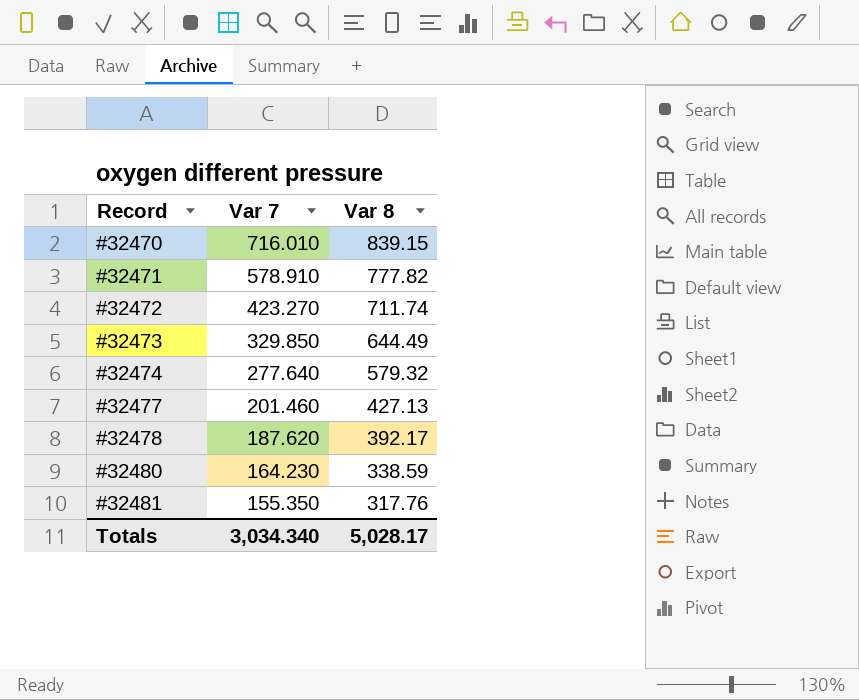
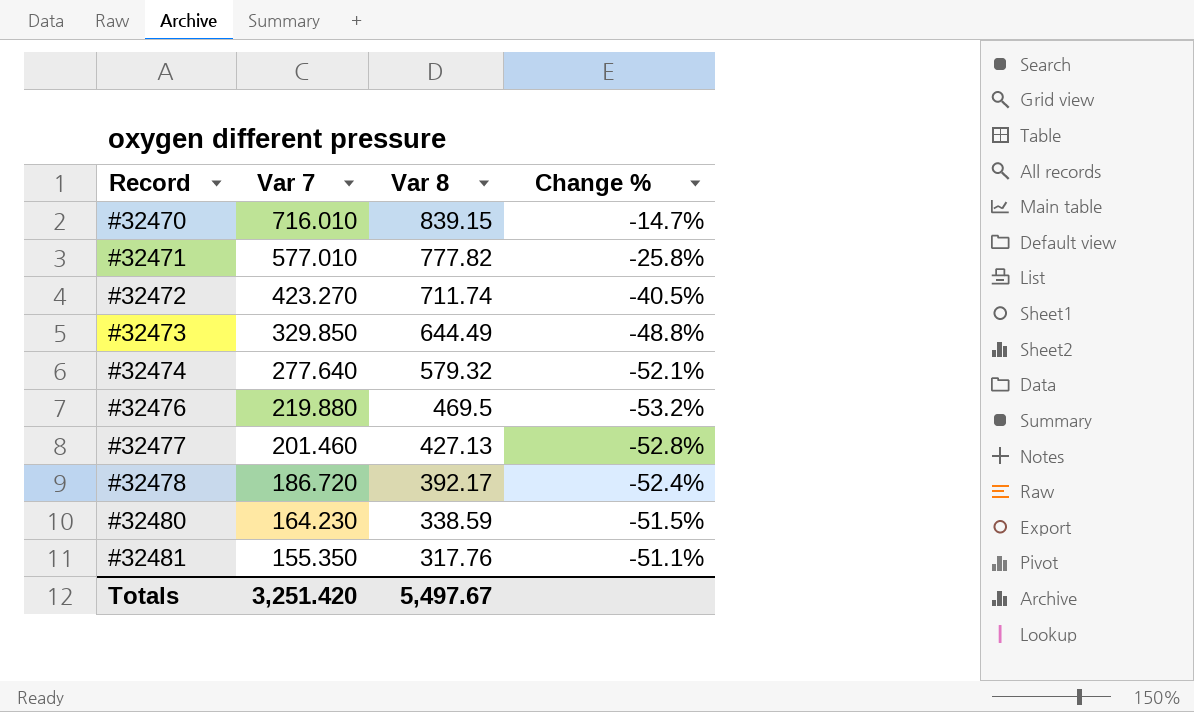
column Change % | formula: none -> ([Var 7] - [Var 8]) / [Var 8]
#32471 | Var 7: 578.910 -> 577.010
row #32476: none -> 219.880 | 469.5 | -53.2%
#32478 | Var 7: 187.620 -> 186.720
Totals | Var 7: 3,034.340 -> 3,251.420
Totals | Var 8: 5,028.17 -> 5,497.67

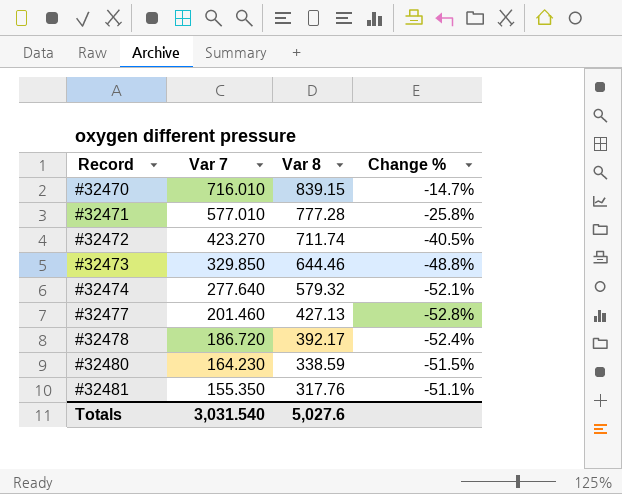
row #32476: 219.880 | 469.5 | -53.2% -> none
#32471 | Var 8: 777.82 -> 777.28
#32473 | Var 8: 644.49 -> 644.46
Totals | Var 7: 3,251.420 -> 3,031.540
Totals | Var 8: 5,497.67 -> 5,027.6

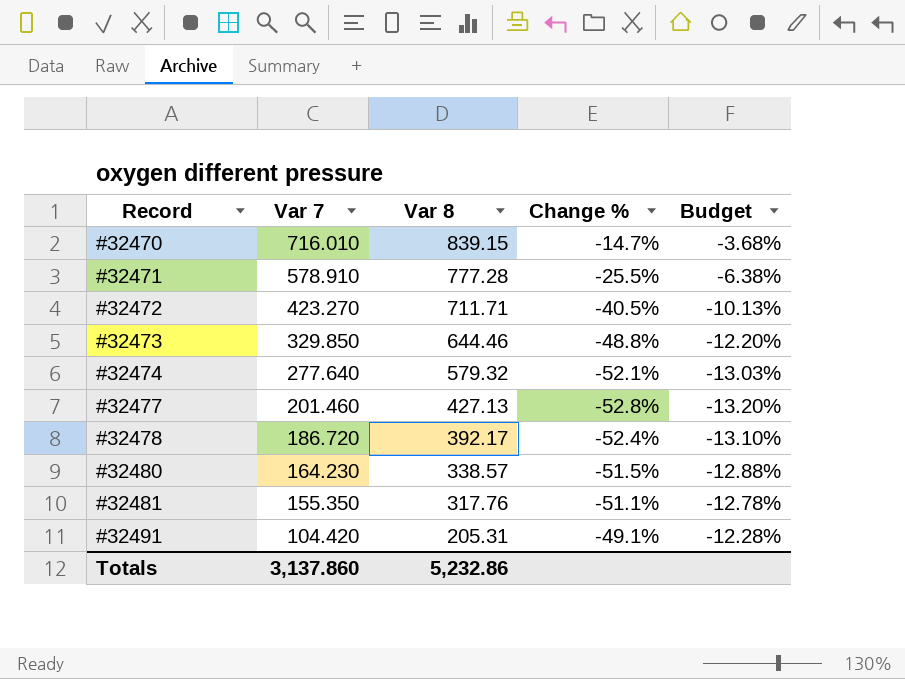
column Budget | formula: none -> [Change %] * 0.25
#32471 | Var 7: 577.010 -> 578.910
#32471 | Change %: -25.8% -> -25.5%
#32472 | Var 8: 711.74 -> 711.71
#32480 | Var 8: 338.59 -> 338.57
row #32491: none -> 104.420 | 205.31 | -49.1% | -12.28%
Totals | Var 7: 3,031.540 -> 3,137.860
Totals | Var 8: 5,027.6 -> 5,232.86

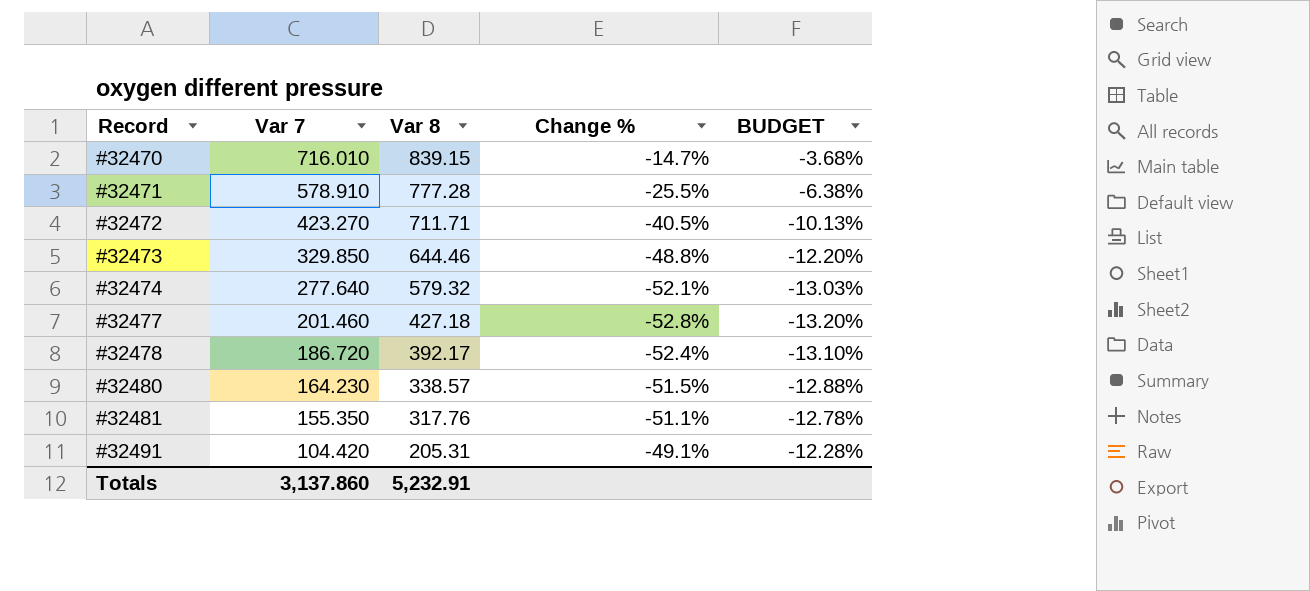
column name: Budget -> BUDGET
#32477 | Var 8: 427.13 -> 427.18
Totals | Var 8: 5,232.86 -> 5,232.91

